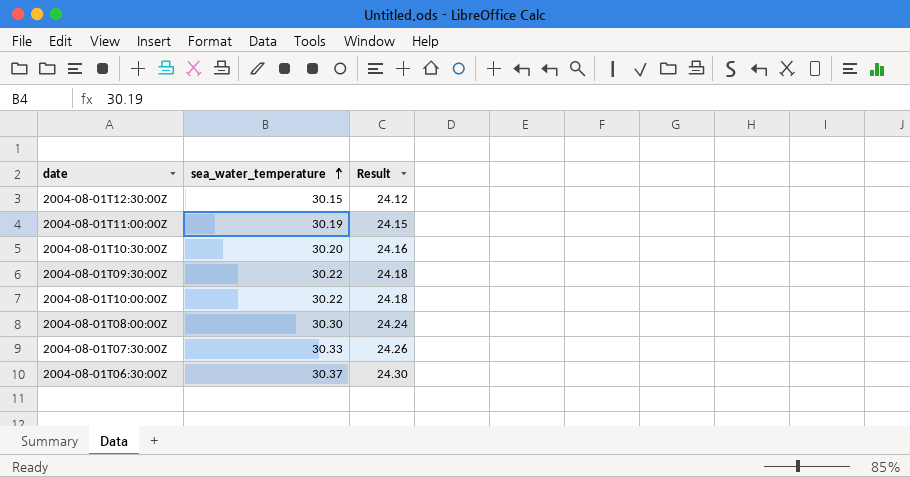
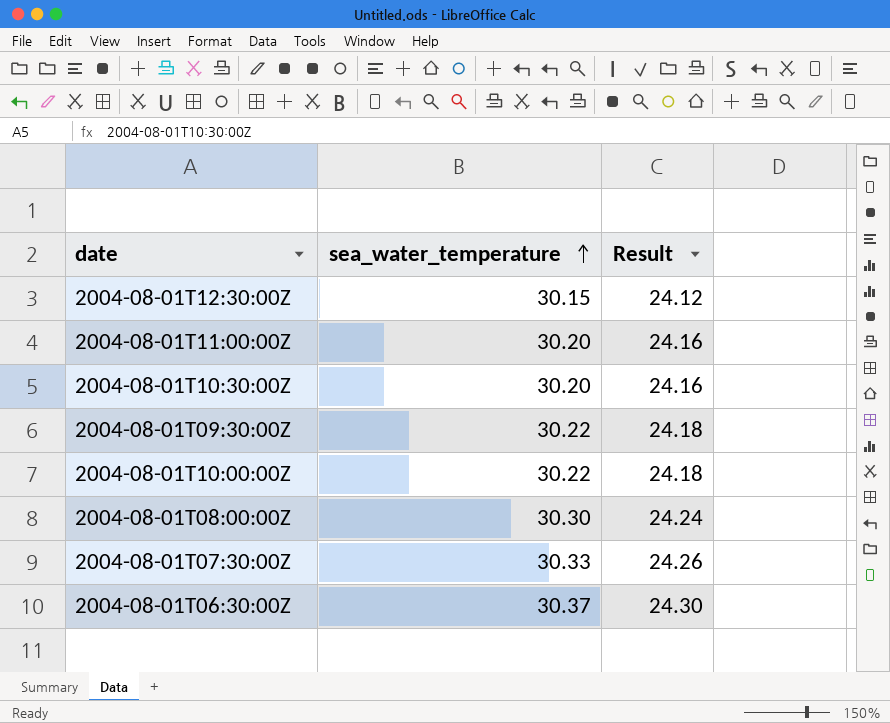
2004-08-01T11:00:00Z | sea_water_temperature: 30.19 -> 30.20
2004-08-01T11:00:00Z | Result: 24.15 -> 24.16

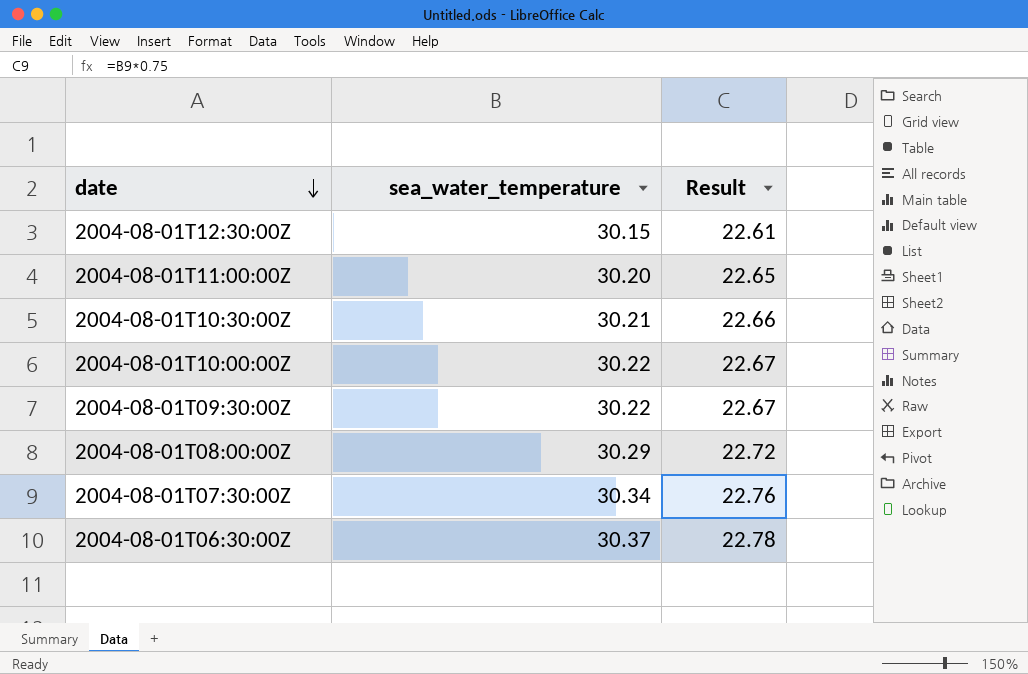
row order: sea_water_temperature ascending -> date descending
column Result | formula: [sea_water_temperature] * 0.8 -> [sea_water_temperature] * 0.75
2004-08-01T10:30:00Z | sea_water_temperature: 30.20 -> 30.21
2004-08-01T08:00:00Z | sea_water_temperature: 30.30 -> 30.29
2004-08-01T07:30:00Z | sea_water_temperature: 30.33 -> 30.34

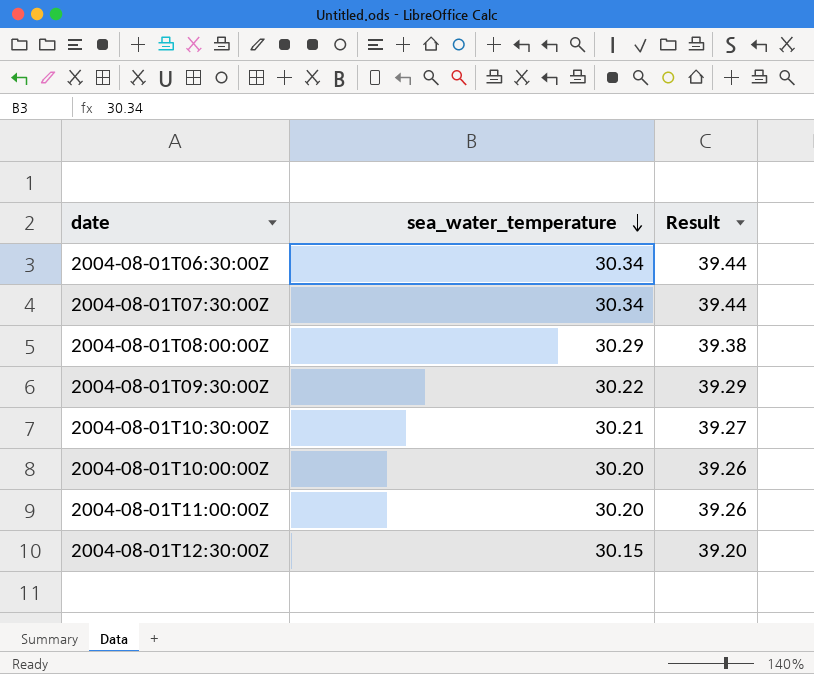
row order: date descending -> sea_water_temperature descending
column Result | formula: [sea_water_temperature] * 0.75 -> [sea_water_temperature] * 1.3
2004-08-01T06:30:00Z | sea_water_temperature: 30.37 -> 30.34
2004-08-01T10:00:00Z | sea_water_temperature: 30.22 -> 30.20

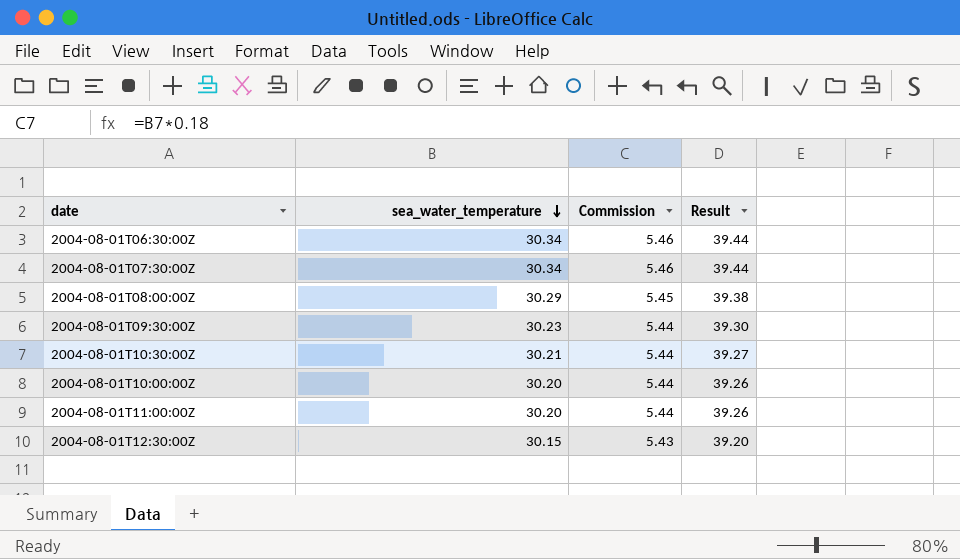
column Commission | formula: none -> [sea_water_temperature] * 0.18
2004-08-01T09:30:00Z | sea_water_temperature: 30.22 -> 30.23
2004-08-01T09:30:00Z | Result: 39.29 -> 39.30

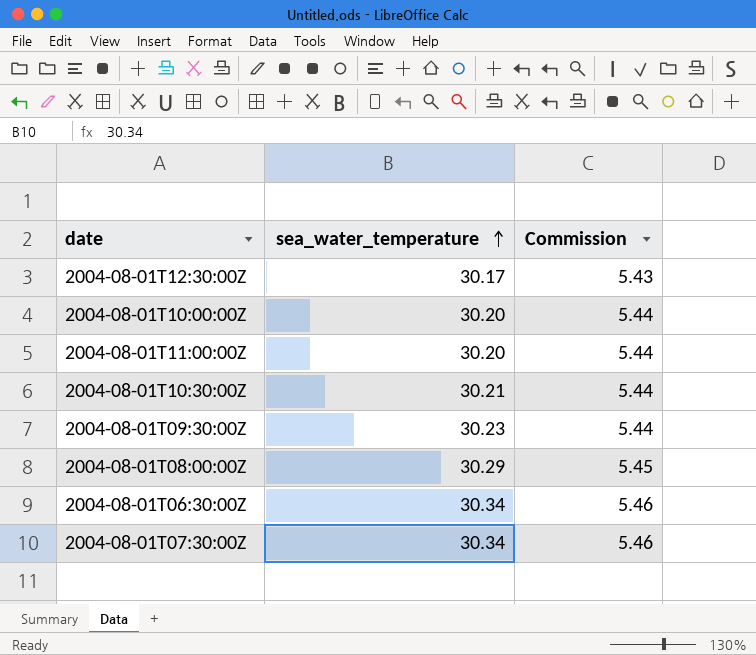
row order: sea_water_temperature descending -> sea_water_temperature ascending
column Result | formula: [sea_water_temperature] * 1.3 -> none
2004-08-01T12:30:00Z | sea_water_temperature: 30.15 -> 30.17

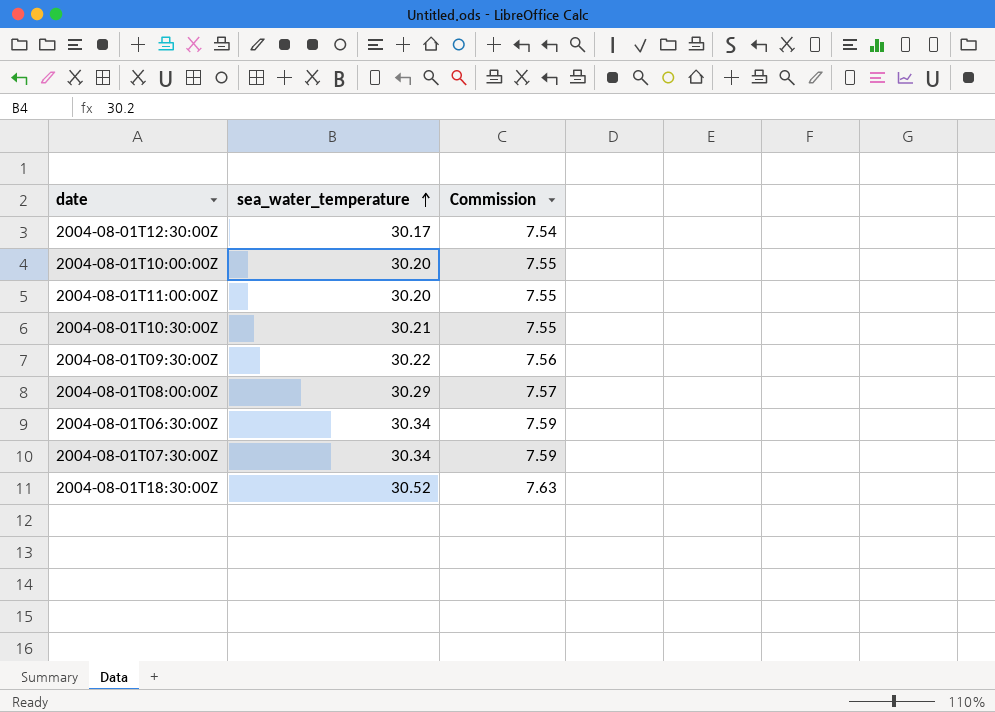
column Commission | formula: [sea_water_temperature] * 0.18 -> [sea_water_temperature] * 0.25
2004-08-01T09:30:00Z | sea_water_temperature: 30.23 -> 30.22
row 2004-08-01T18:30:00Z: none -> 30.52 | 7.63

